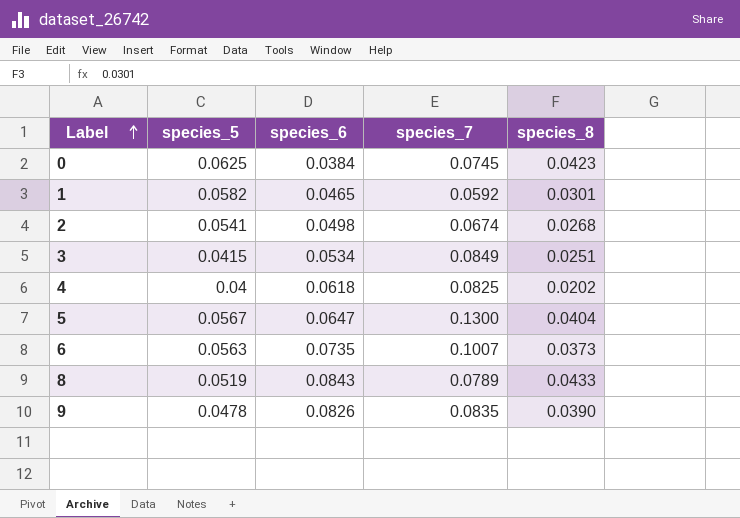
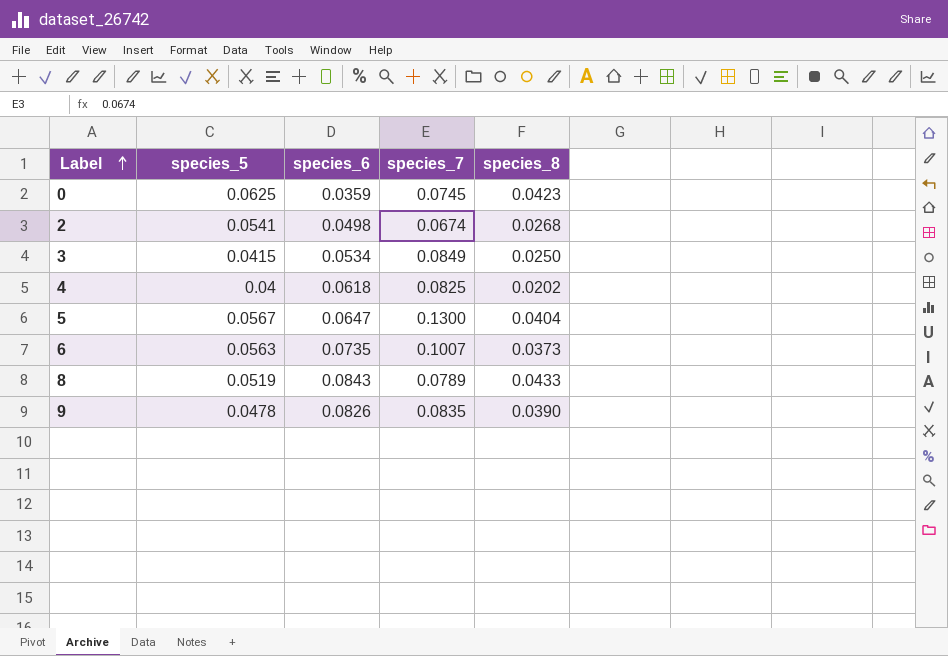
row 1: 0.0582 | 0.0465 | 0.0592 | 0.0301 -> none
0 | species_6: 0.0384 -> 0.0359
3 | species_8: 0.0251 -> 0.0250

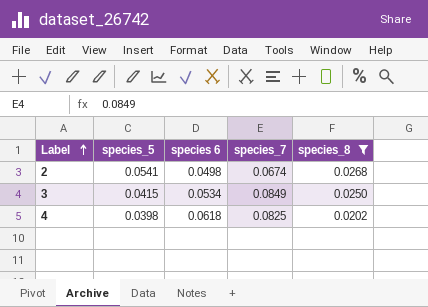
filter: none -> species_8 <= 0.0268
column name: species_6 -> species 6
4 | species_5: 0.04 -> 0.0398

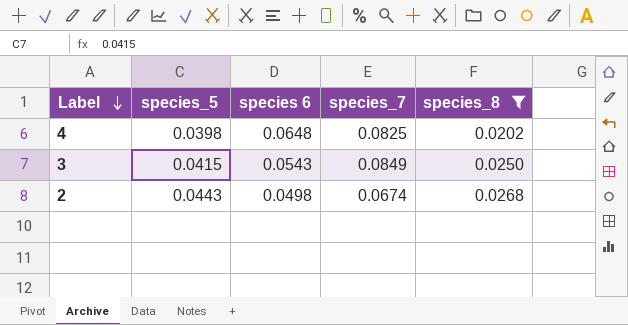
row order: Label ascending -> Label descending
4 | species 6: 0.0618 -> 0.0648
3 | species 6: 0.0534 -> 0.0543
2 | species_5: 0.0541 -> 0.0443

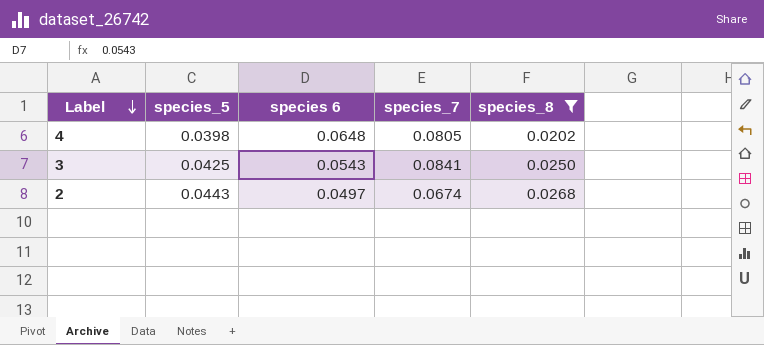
4 | species_7: 0.0825 -> 0.0805
3 | species_5: 0.0415 -> 0.0425
3 | species_7: 0.0849 -> 0.0841
2 | species 6: 0.0498 -> 0.0497

